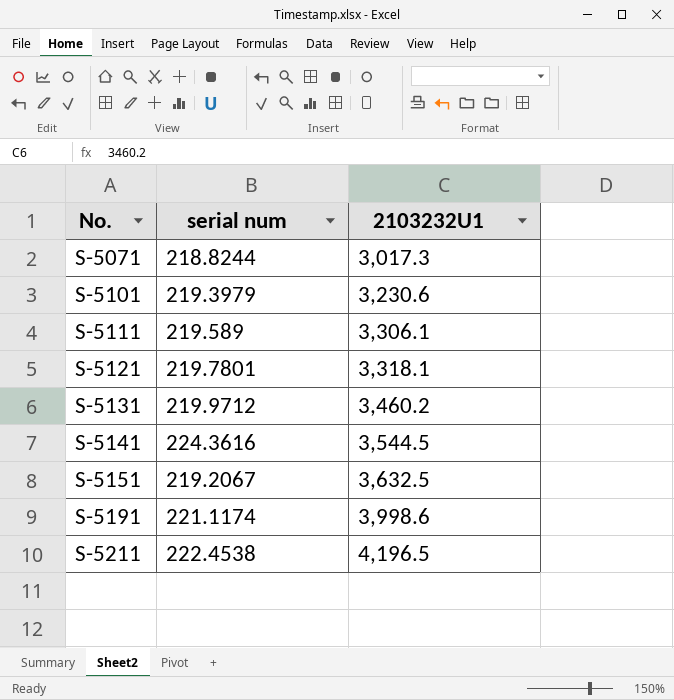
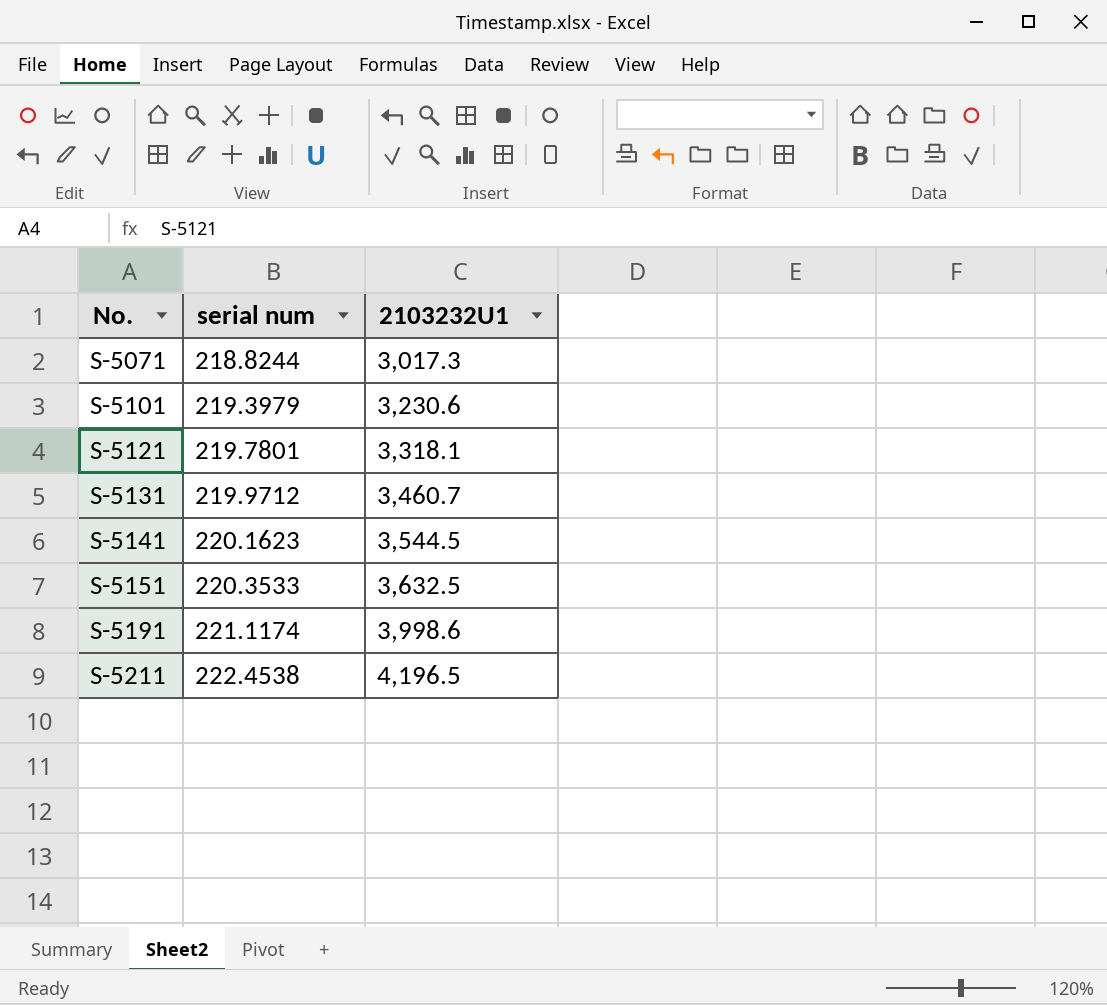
row S-5111: 219.589 | 3,306.1 -> none
S-5131 | 2103232U1: 3,460.2 -> 3,460.7
S-5141 | serial num: 224.3616 -> 220.1623
S-5151 | serial num: 219.2067 -> 220.3533

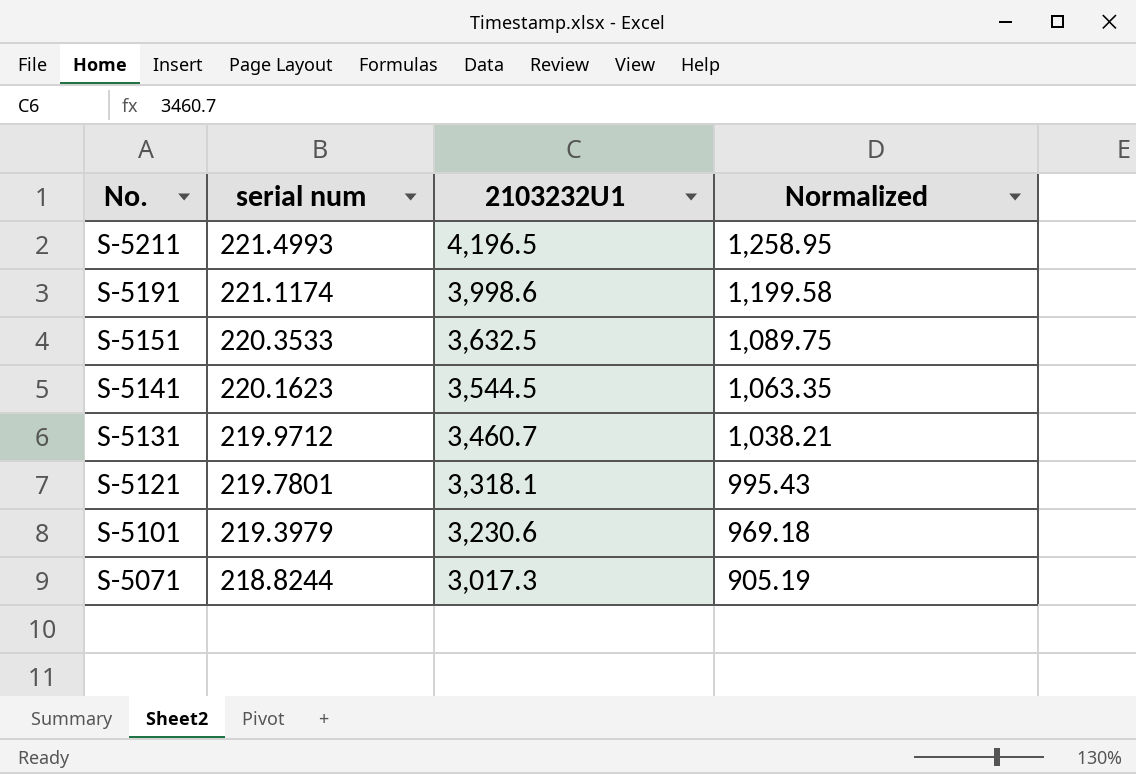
row order: No. ascending -> No. descending
column Normalized | formula: none -> [2103232U1] * 0.3
S-5211 | serial num: 222.4538 -> 221.4993

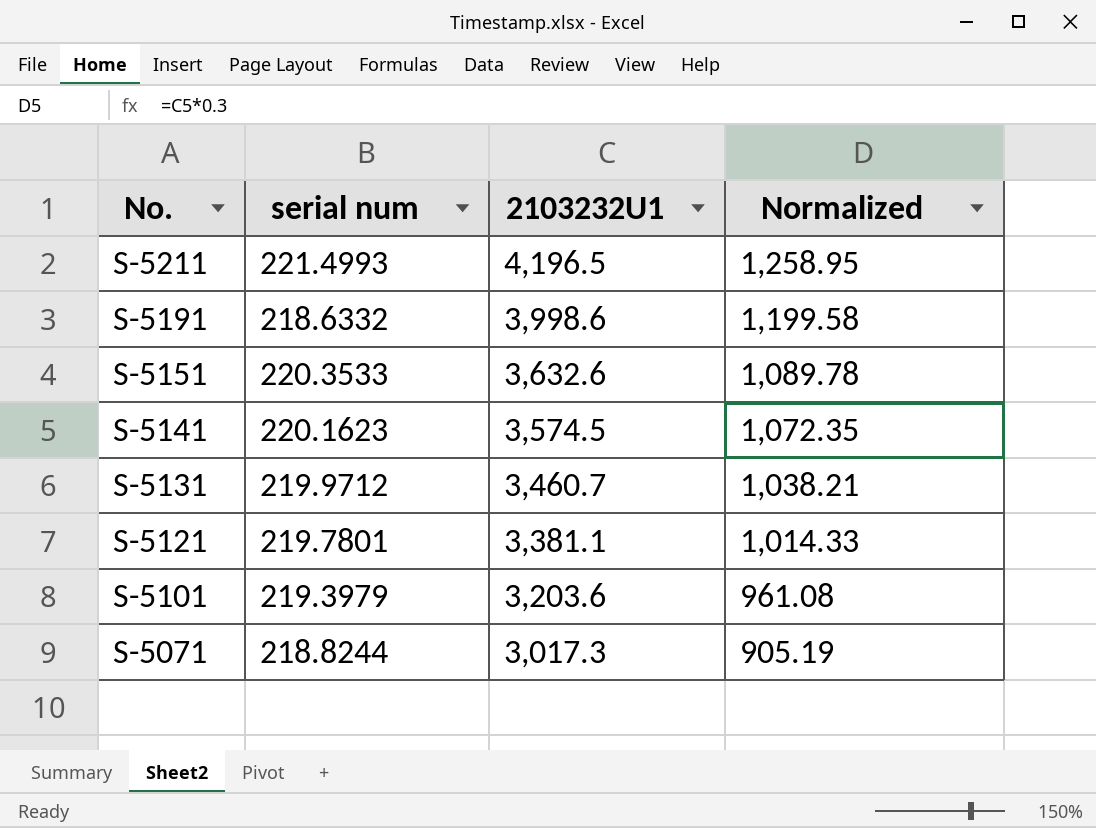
S-5191 | serial num: 221.1174 -> 218.6332
S-5151 | 2103232U1: 3,632.5 -> 3,632.6
S-5151 | Normalized: 1,089.75 -> 1,089.78
S-5141 | 2103232U1: 3,544.5 -> 3,574.5
S-5141 | Normalized: 1,063.35 -> 1,072.35
S-5121 | 2103232U1: 3,318.1 -> 3,381.1
S-5121 | Normalized: 995.43 -> 1,014.33
S-5101 | 2103232U1: 3,230.6 -> 3,203.6
S-5101 | Normalized: 969.18 -> 961.08

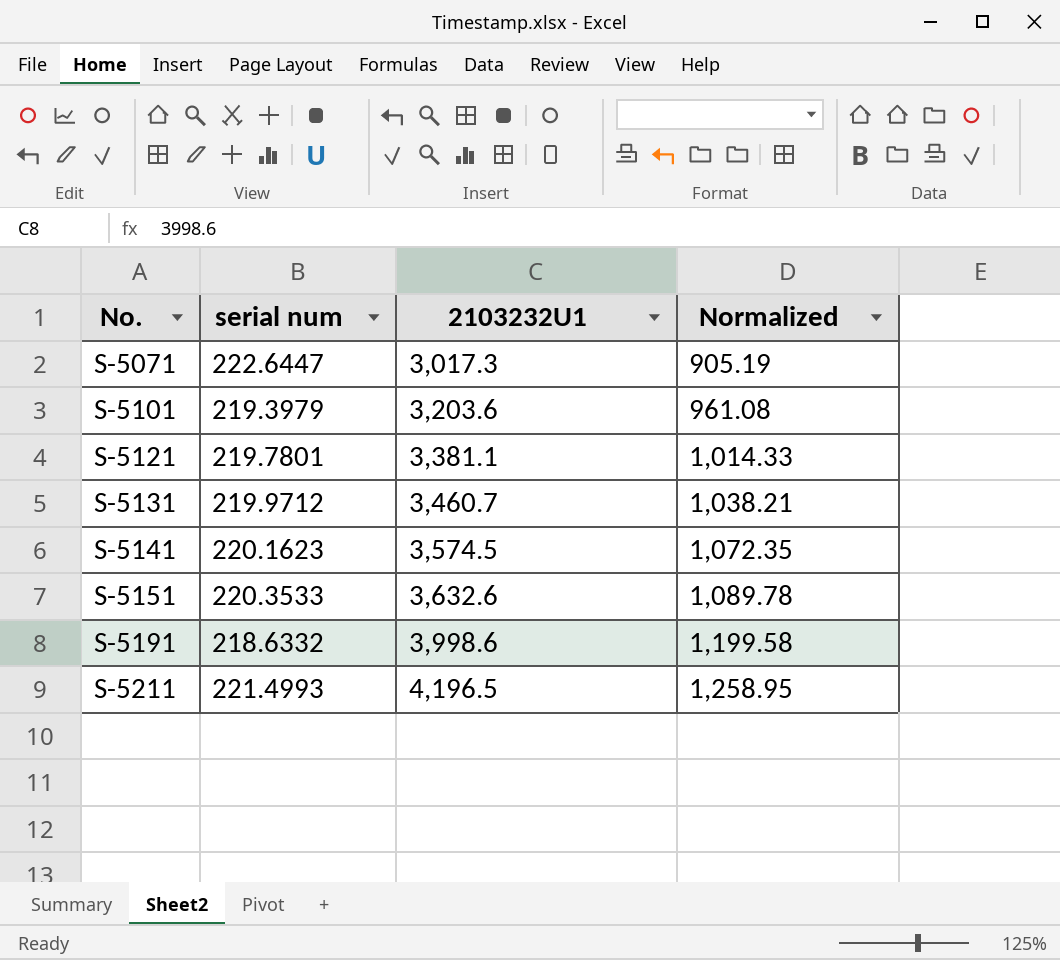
row order: No. descending -> No. ascending
S-5071 | serial num: 218.8244 -> 222.6447

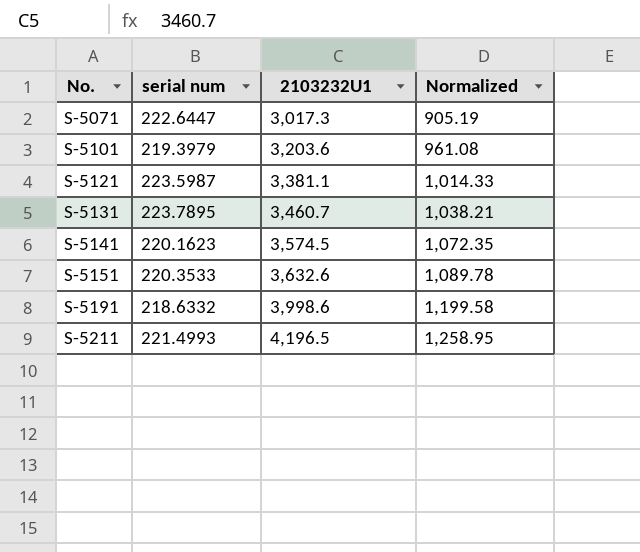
S-5121 | serial num: 219.7801 -> 223.5987
S-5131 | serial num: 219.9712 -> 223.7895

